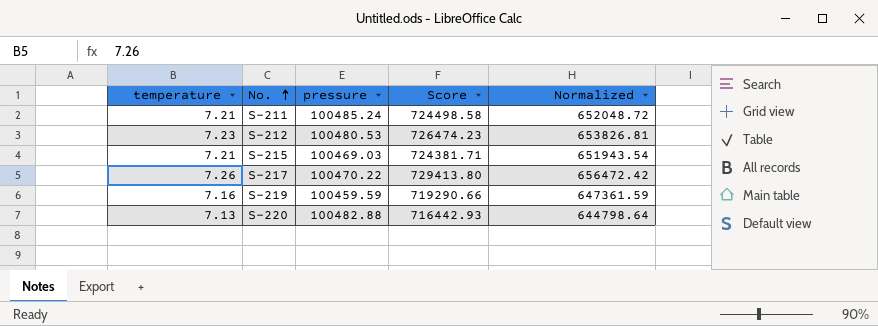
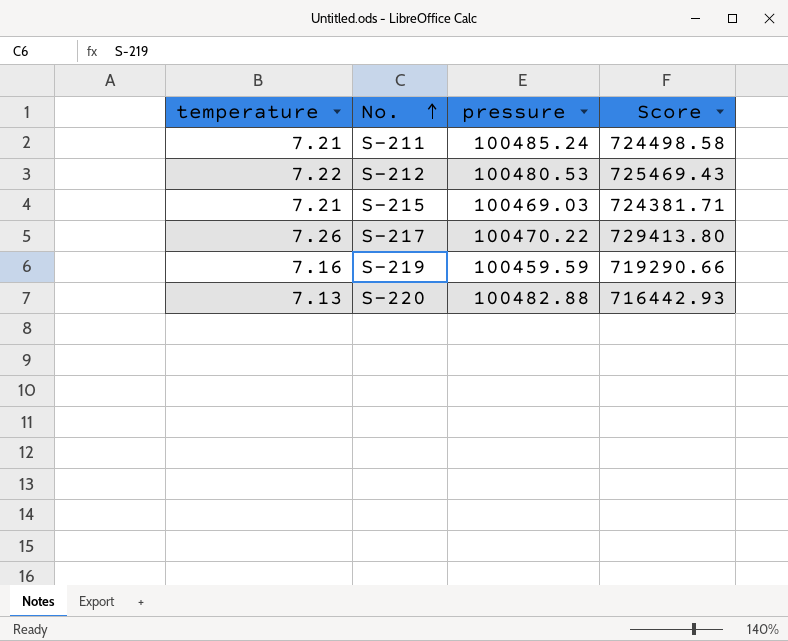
column Normalized | formula: [Score] * 0.9 -> none
S-212 | temperature: 7.23 -> 7.22
S-212 | Score: 726474.23 -> 725469.43

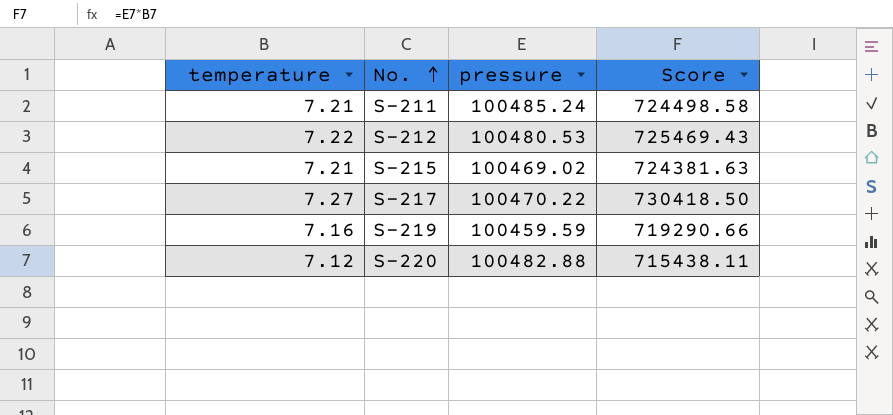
S-215 | pressure: 100469.03 -> 100469.02
S-215 | Score: 724381.71 -> 724381.63
S-217 | temperature: 7.26 -> 7.27
S-217 | Score: 729413.80 -> 730418.50
S-220 | temperature: 7.13 -> 7.12
S-220 | Score: 716442.93 -> 715438.11

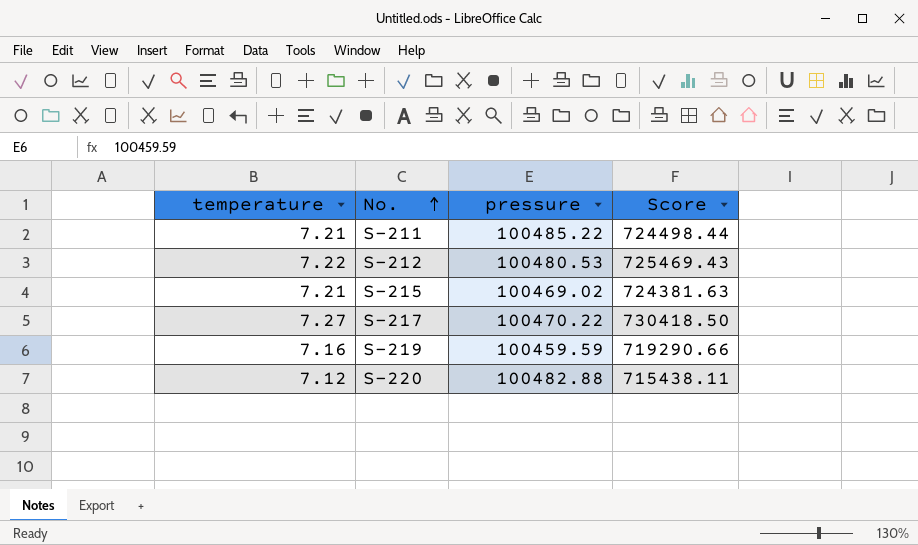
S-211 | pressure: 100485.24 -> 100485.22
S-211 | Score: 724498.58 -> 724498.44

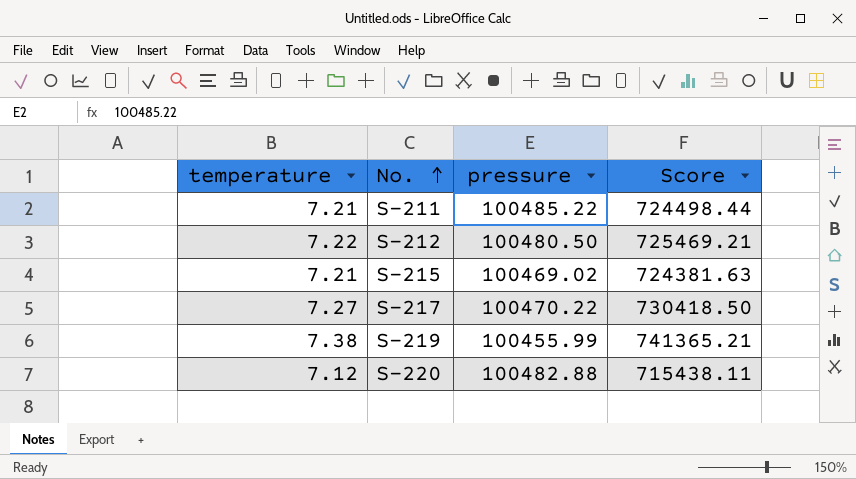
S-212 | pressure: 100480.53 -> 100480.50
S-212 | Score: 725469.43 -> 725469.21
S-219 | temperature: 7.16 -> 7.38
S-219 | pressure: 100459.59 -> 100455.99
S-219 | Score: 719290.66 -> 741365.21

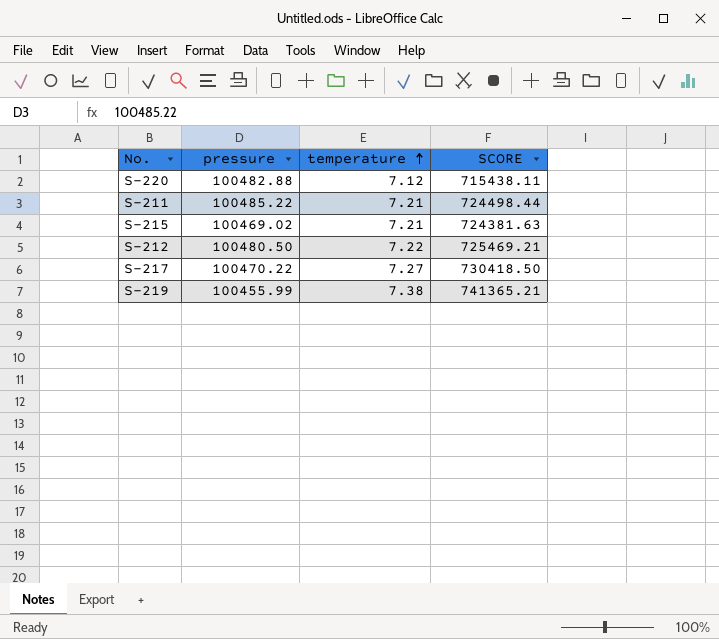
row order: No. ascending -> temperature ascending
column temperature | position: 1 -> 3
column name: Score -> SCORE

